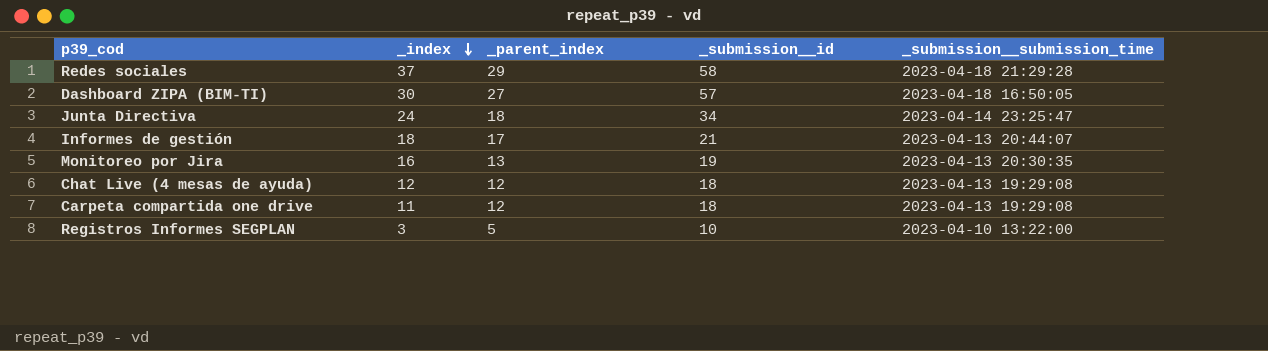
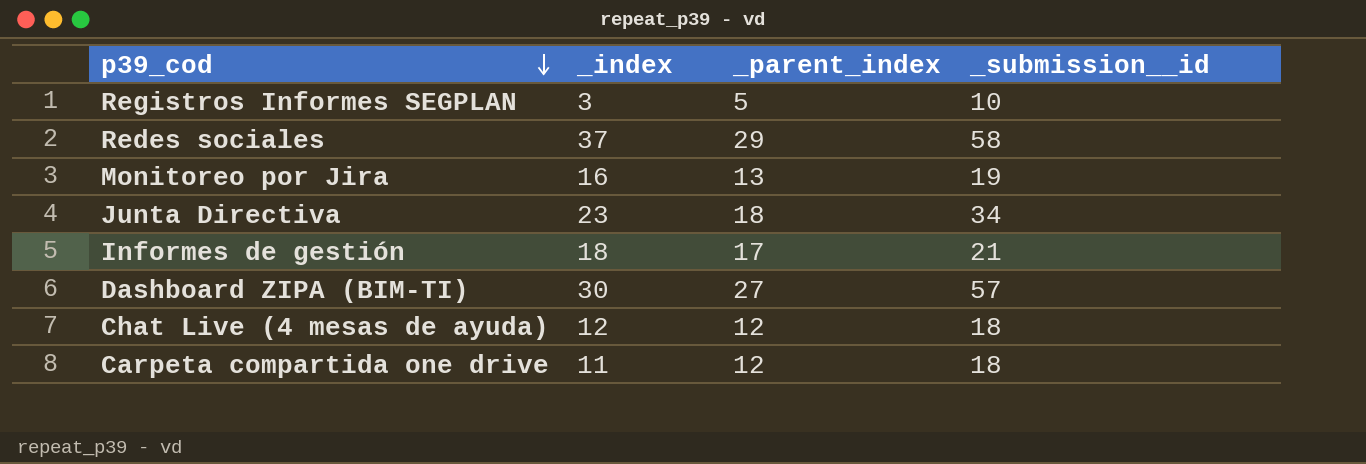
row order: _index descending -> p39_cod descending
column _submission__submission_time | position: 5 -> none
Junta Directiva | _index: 24 -> 23

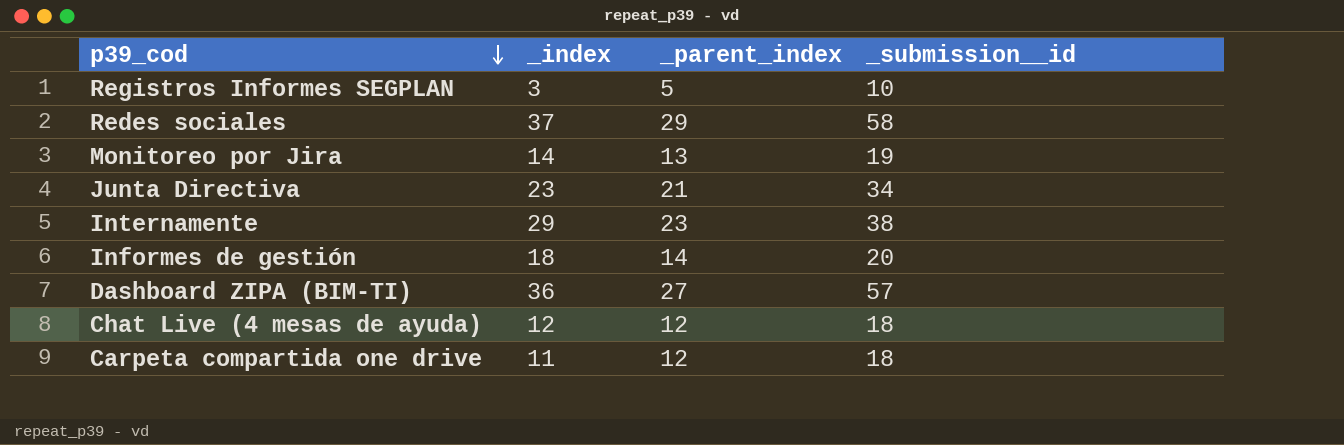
Monitoreo por Jira | _index: 16 -> 14
Junta Directiva | _parent_index: 18 -> 21
row Internamente: none -> 29 | 23 | 38
Informes de gestión | _parent_index: 17 -> 14
Informes de gestión | _submission__id: 21 -> 20
Dashboard ZIPA (BIM-TI) | _index: 30 -> 36

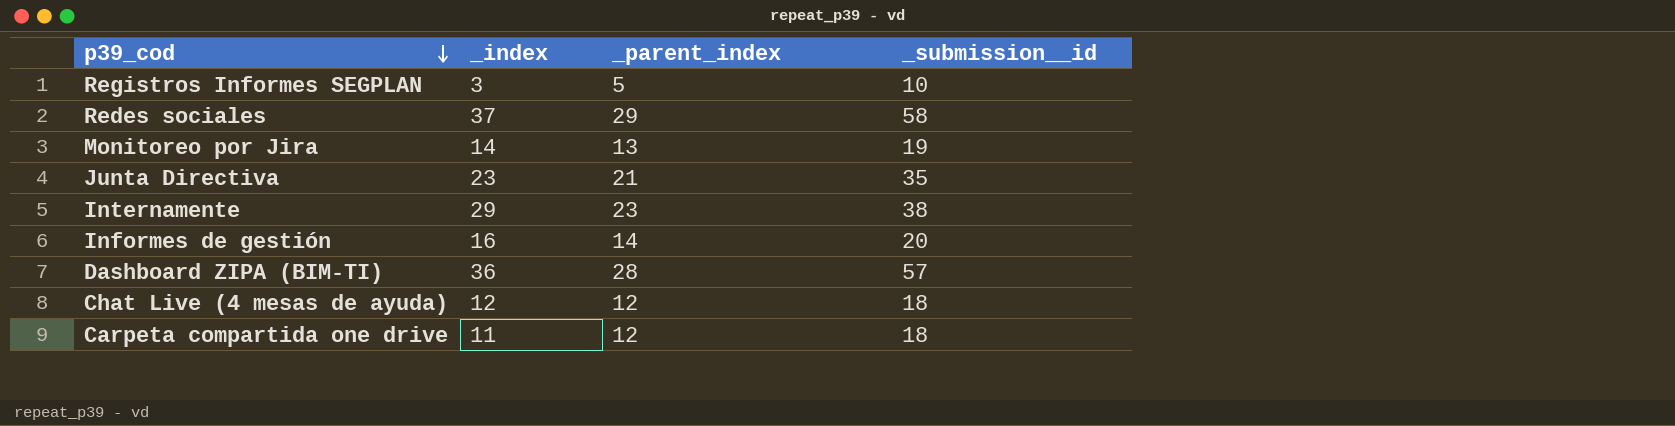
Junta Directiva | _submission__id: 34 -> 35
Informes de gestión | _index: 18 -> 16
Dashboard ZIPA (BIM-TI) | _parent_index: 27 -> 28

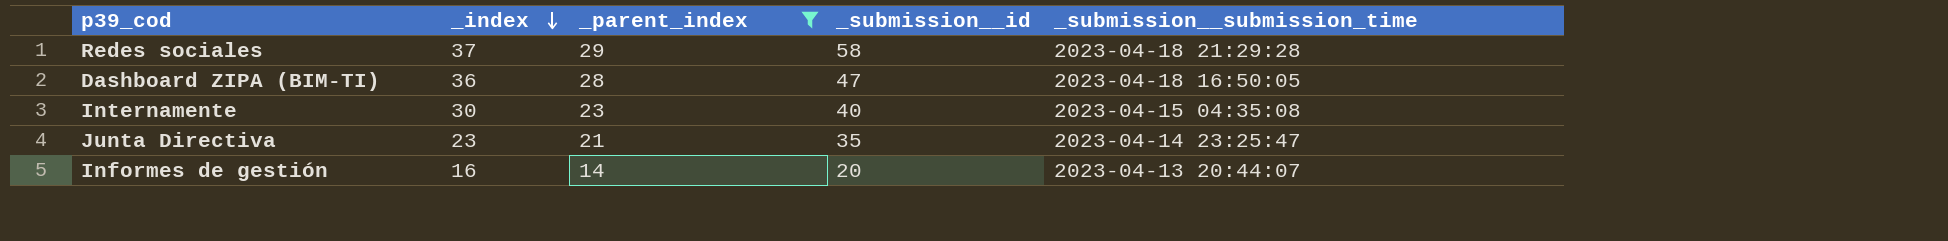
filter: none -> _parent_index >= 14
row order: p39_cod descending -> _index descending
column _submission__submission_time | position: none -> 5
Dashboard ZIPA (BIM-TI) | _submission__id: 57 -> 47
Internamente | _index: 29 -> 30
Internamente | _submission__id: 38 -> 40

